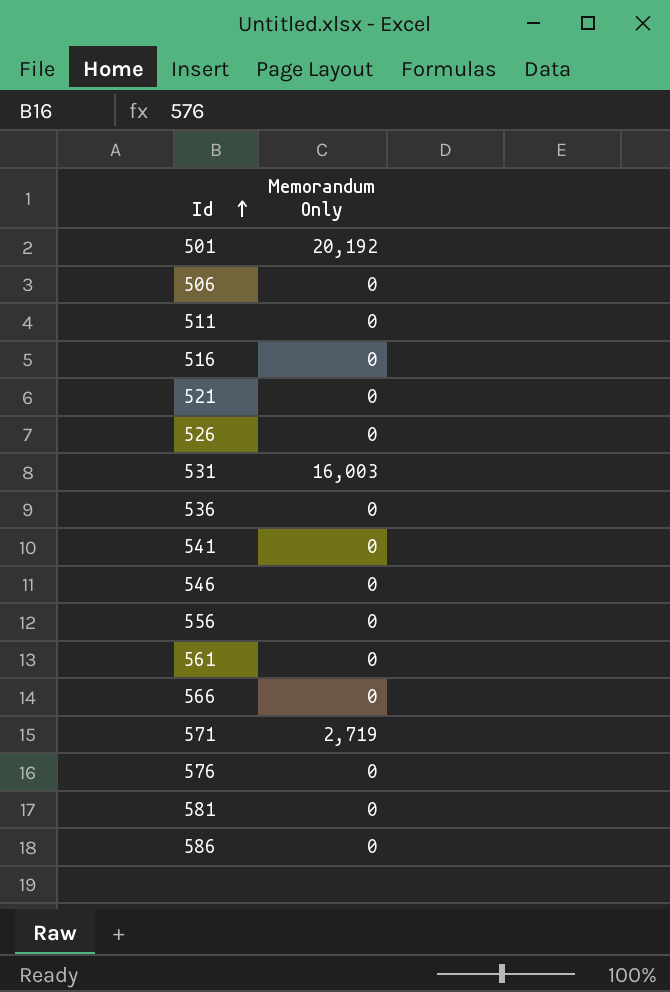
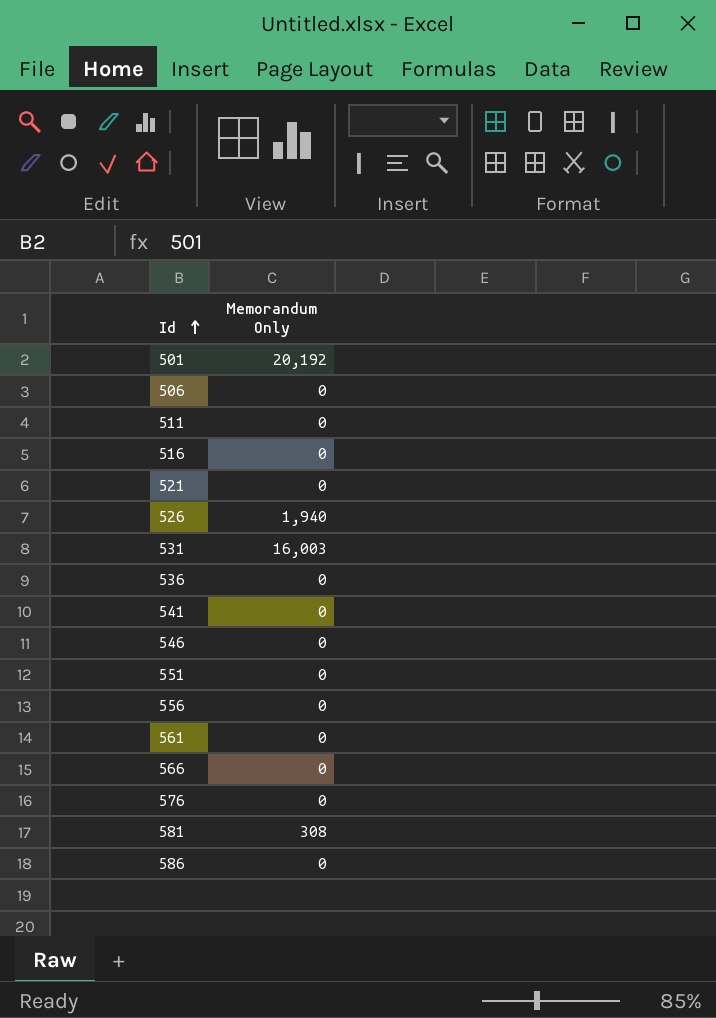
row 571: 2,719 -> none
526 | Memorandum Only: 0 -> 1,940
row 551: none -> 0
581 | Memorandum Only: 0 -> 308

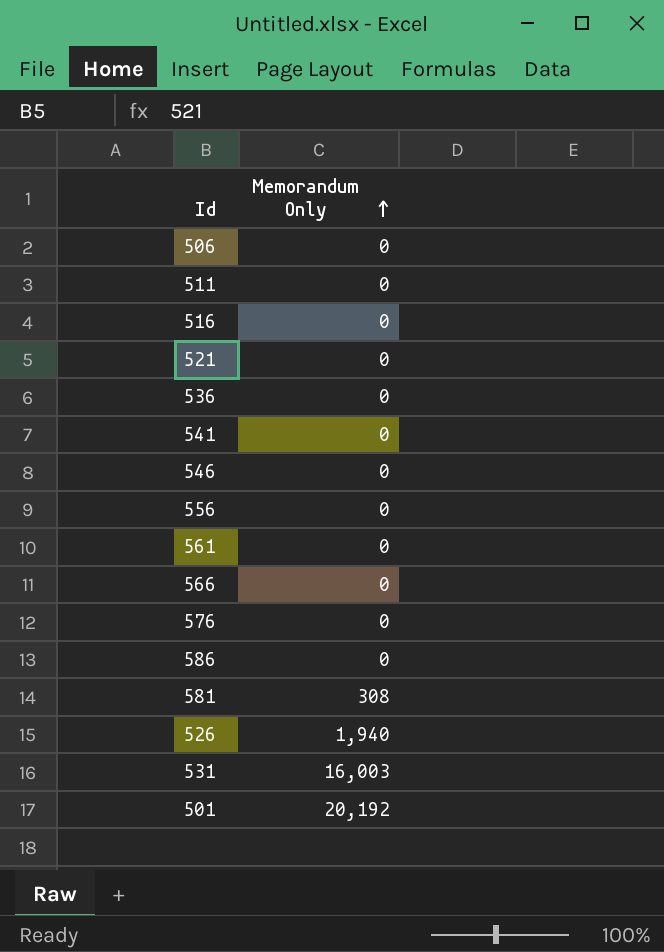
row order: Id ascending -> Memorandum Only ascending
row 551: 0 -> none

